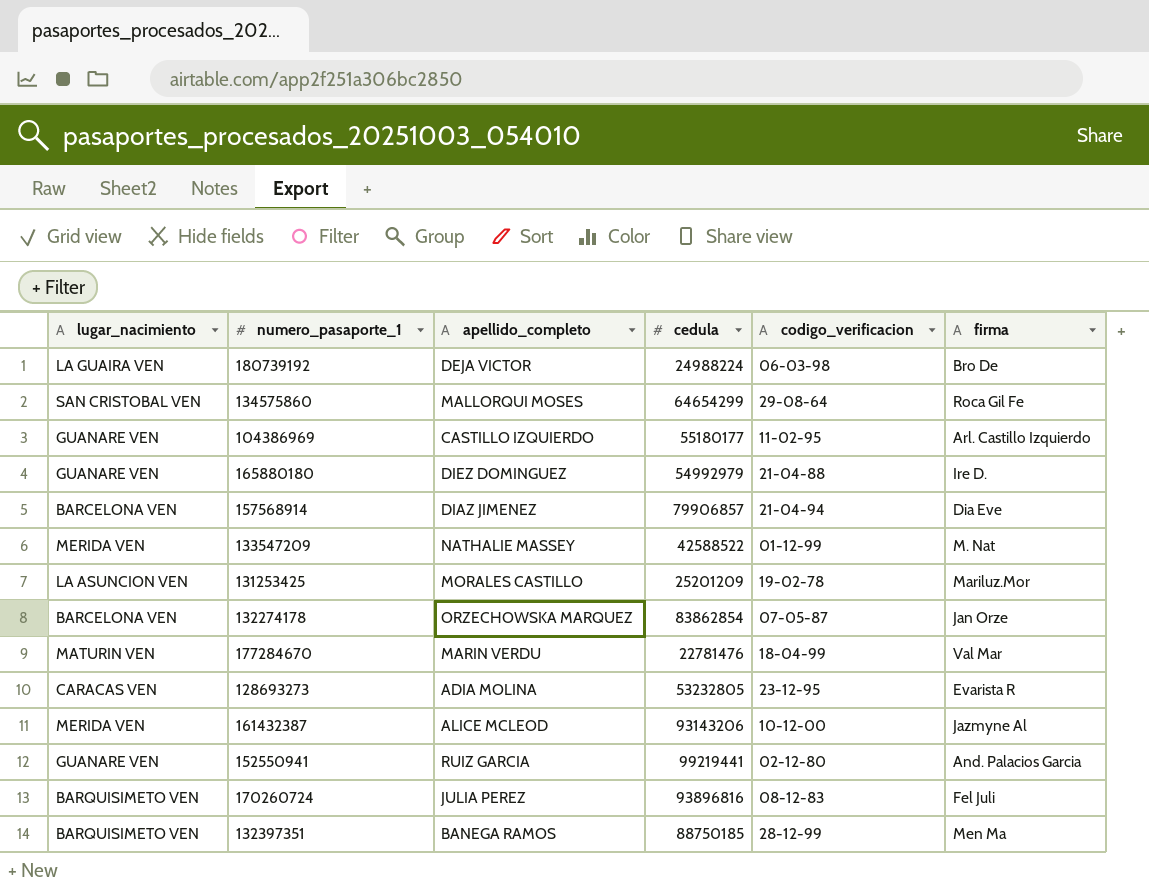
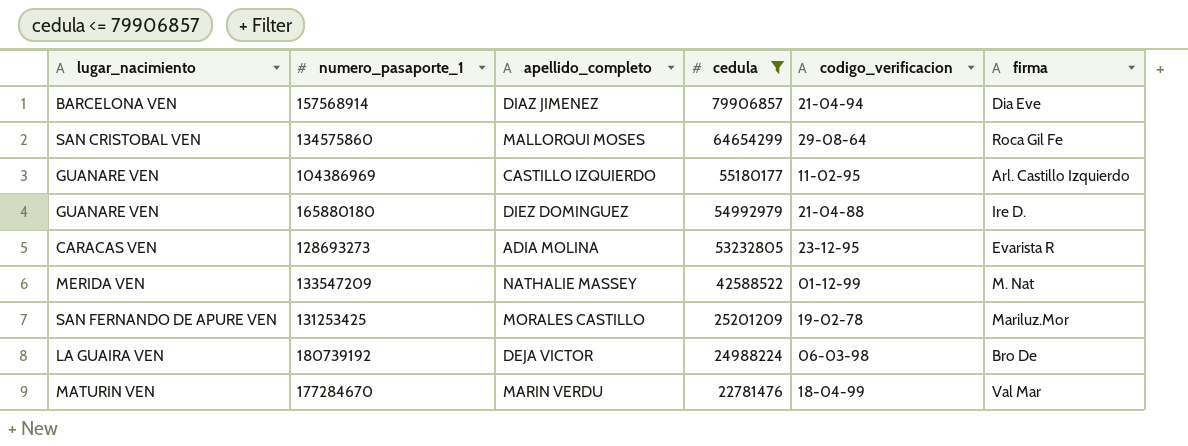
filter: none -> cedula <= 79906857
row order: none -> cedula descending
131253425 | lugar_nacimiento: LA ASUNCION VEN -> SAN FERNANDO DE APURE VEN

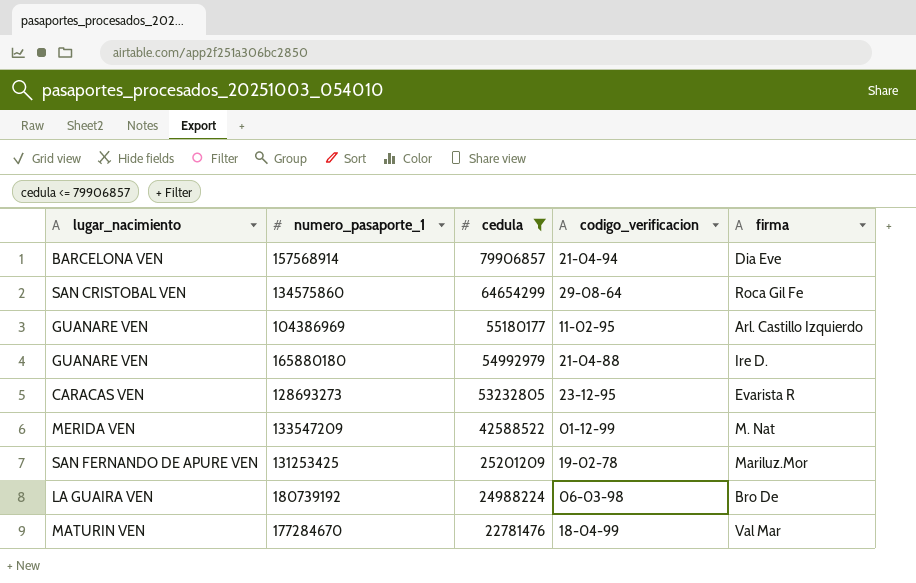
column apellido_completo | position: 3 -> none

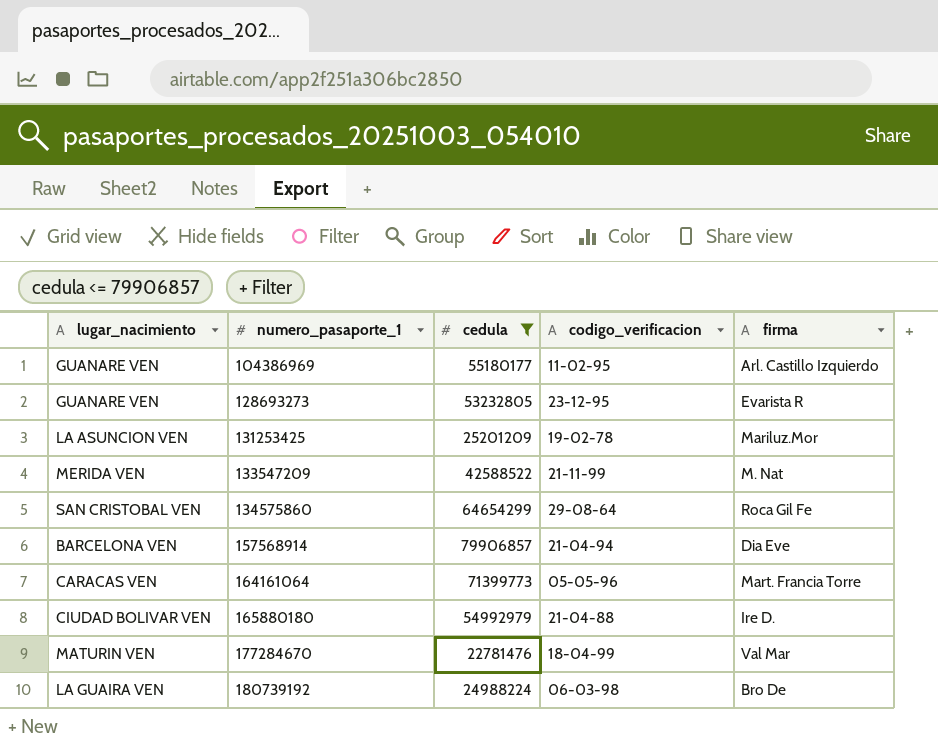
row order: cedula descending -> numero_pasaporte_1 ascending
128693273 | lugar_nacimiento: CARACAS VEN -> GUANARE VEN
131253425 | lugar_nacimiento: SAN FERNANDO DE APURE VEN -> LA ASUNCION VEN
133547209 | codigo_verificacion: 01-12-99 -> 21-11-99
row 164161064: none -> CARACAS VEN | 71399773 | 05-05-96 | Mart. Francia Torre
165880180 | lugar_nacimiento: GUANARE VEN -> CIUDAD BOLIVAR VEN

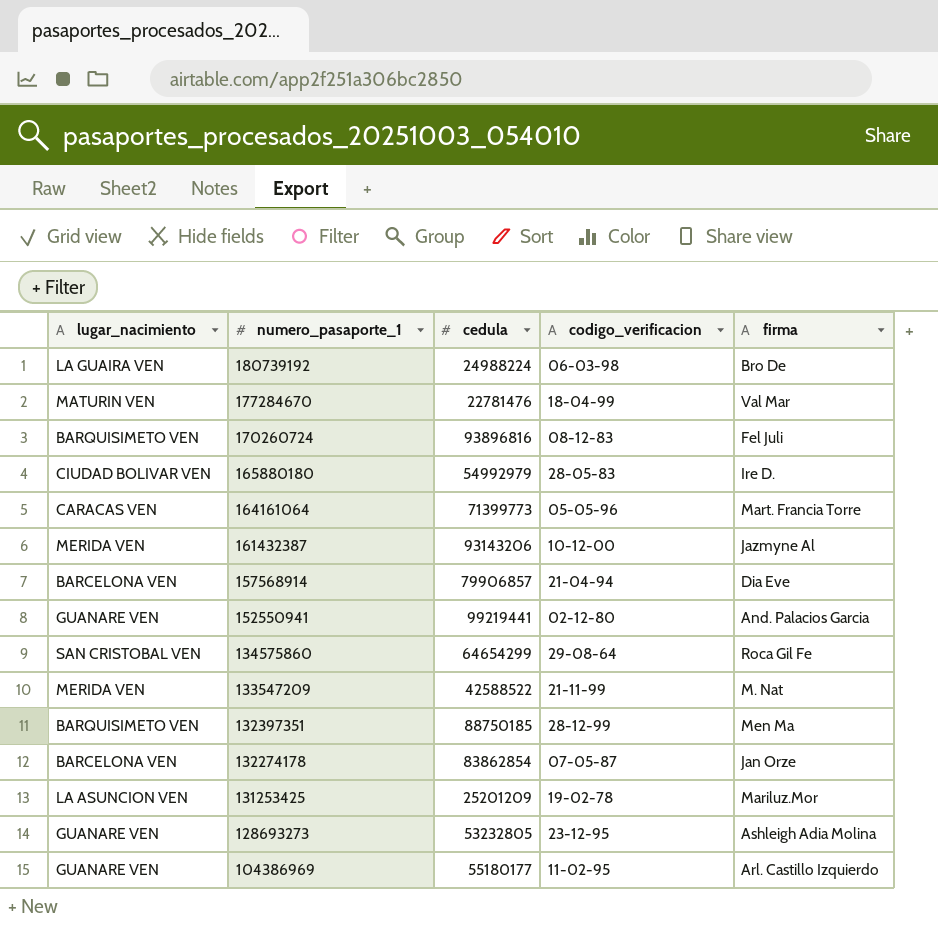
filter: cedula <= 79906857 -> none
row order: numero_pasaporte_1 ascending -> numero_pasaporte_1 descending
165880180 | codigo_verificacion: 21-04-88 -> 28-05-83
128693273 | firma: Evarista R -> Ashleigh Adia Molina

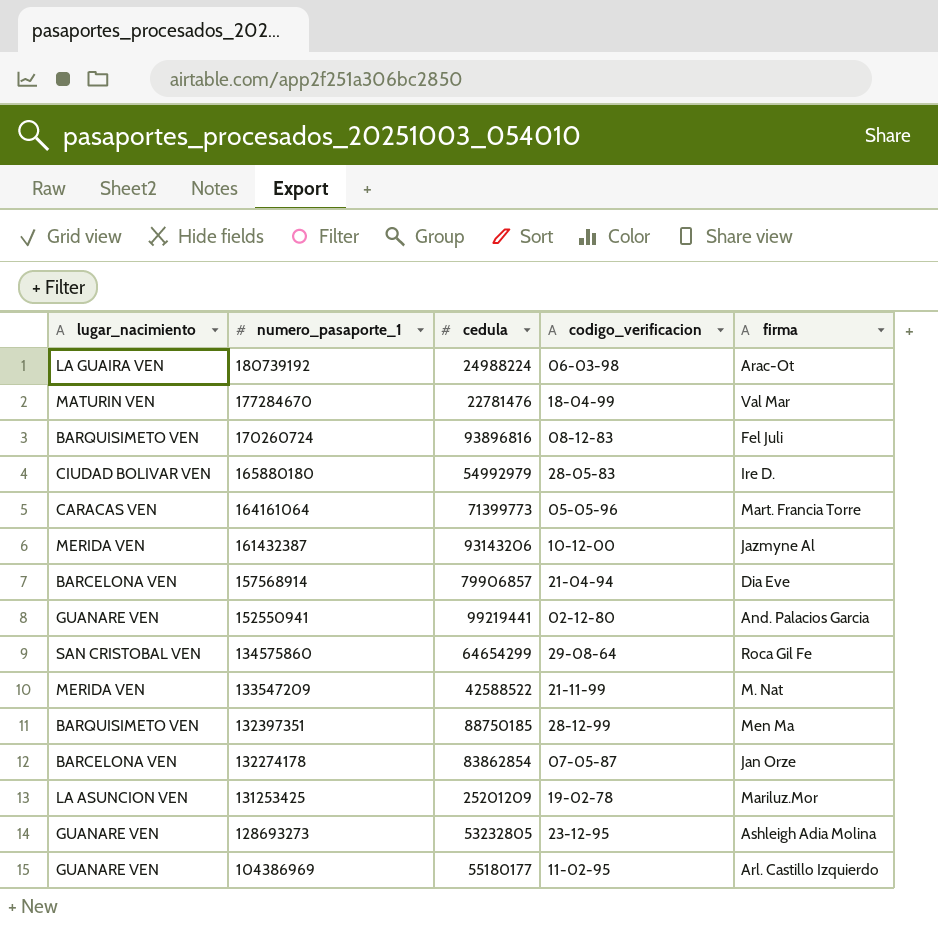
180739192 | firma: Bro De -> Arac-Ot

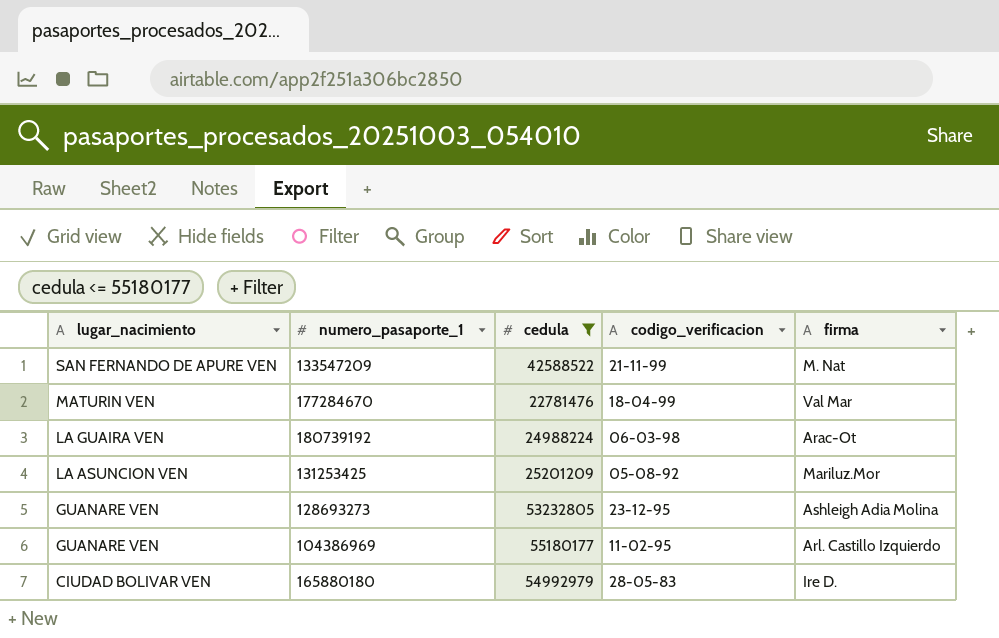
filter: none -> cedula <= 55180177
row order: numero_pasaporte_1 descending -> lugar_nacimiento descending
133547209 | lugar_nacimiento: MERIDA VEN -> SAN FERNANDO DE APURE VEN
131253425 | codigo_verificacion: 19-02-78 -> 05-08-92

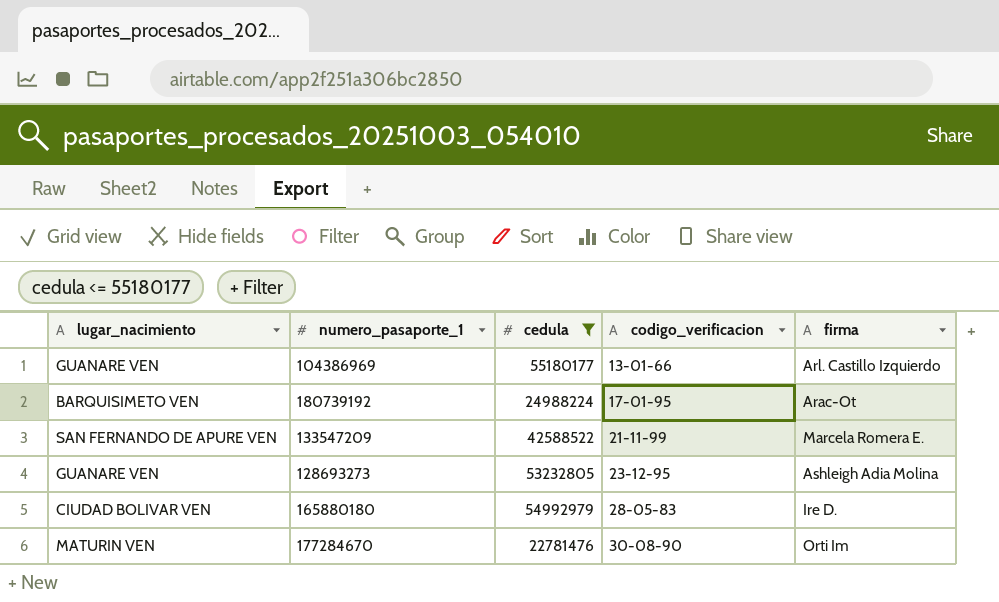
row order: lugar_nacimiento descending -> codigo_verificacion ascending
row 131253425: LA ASUNCION VEN | 25201209 | 05-08-92 | Mariluz.Mor -> none
104386969 | codigo_verificacion: 11-02-95 -> 13-01-66
180739192 | lugar_nacimiento: LA GUAIRA VEN -> BARQUISIMETO VEN
180739192 | codigo_verificacion: 06-03-98 -> 17-01-95
133547209 | firma: M. Nat -> Marcela Romera E.
177284670 | codigo_verificacion: 18-04-99 -> 30-08-90
177284670 | firma: Val Mar -> Orti Im

